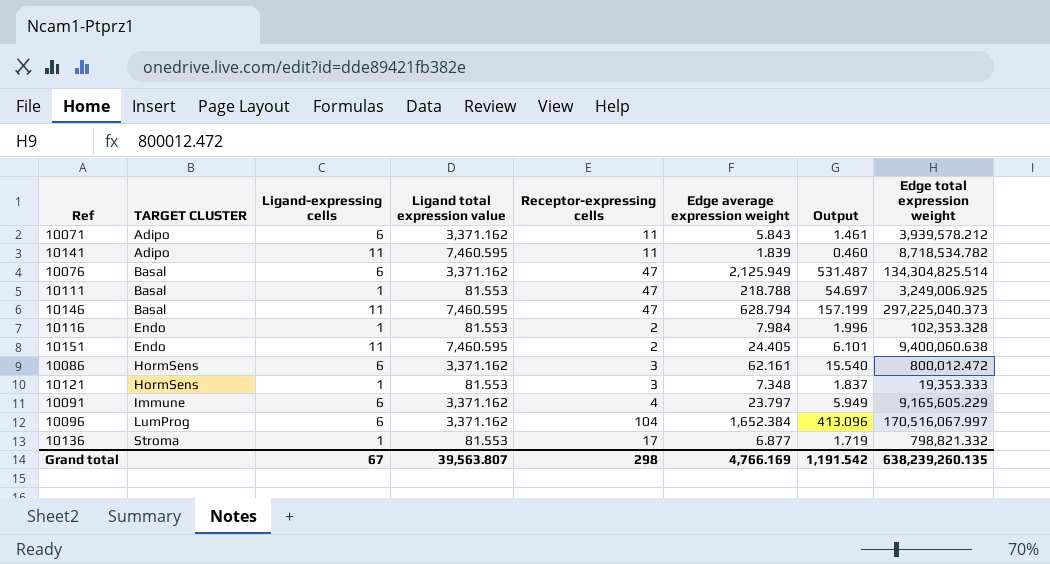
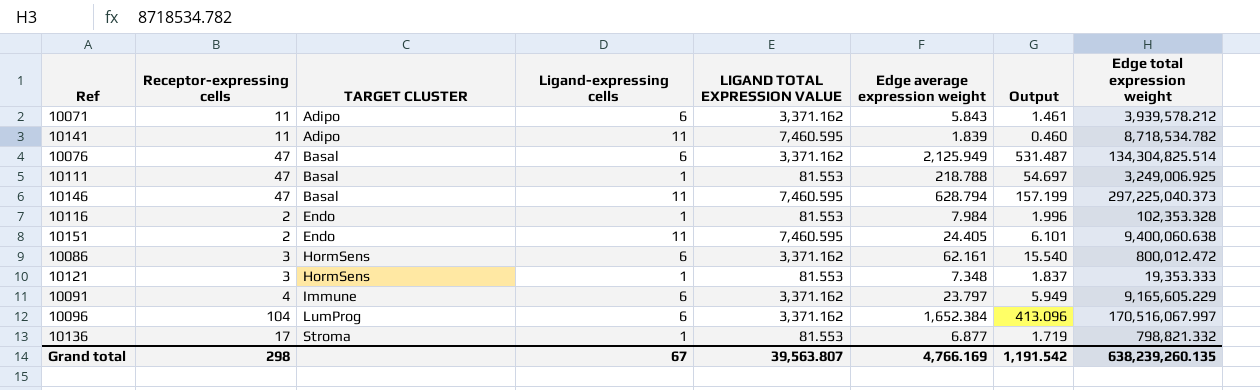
column Receptor-expressing cells | position: 5 -> 2
column name: Ligand total expression value -> LIGAND TOTAL EXPRESSION VALUE

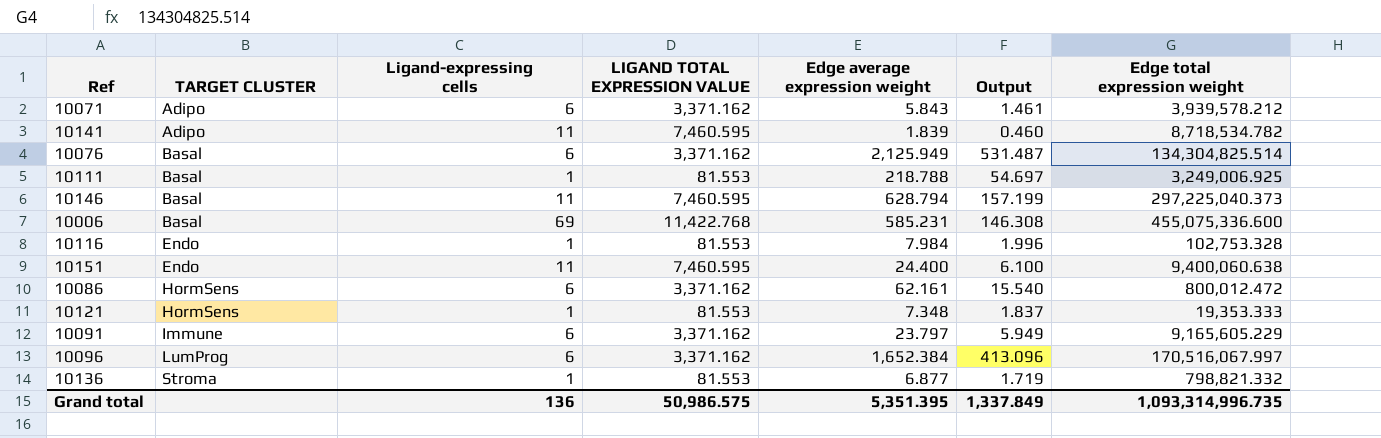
column Receptor-expressing cells | position: 2 -> none
row 10006: none -> Basal | 69 | 11,422.768 | 585.231 | 146.308 | 455,075,336.600
10116 | Edge total expression weight: 102,353.328 -> 102,753.328
10151 | Edge average expression weight: 24.405 -> 24.400
10151 | Output: 6.101 -> 6.100
Grand total | Ligand-expressing cells: 67 -> 136
Grand total | LIGAND TOTAL EXPRESSION VALUE: 39,563.807 -> 50,986.575
Grand total | Edge average expression weight: 4,766.169 -> 5,351.395
Grand total | Output: 1,191.542 -> 1,337.849
Grand total | Edge total expression weight: 638,239,260.135 -> 1,093,314,996.735

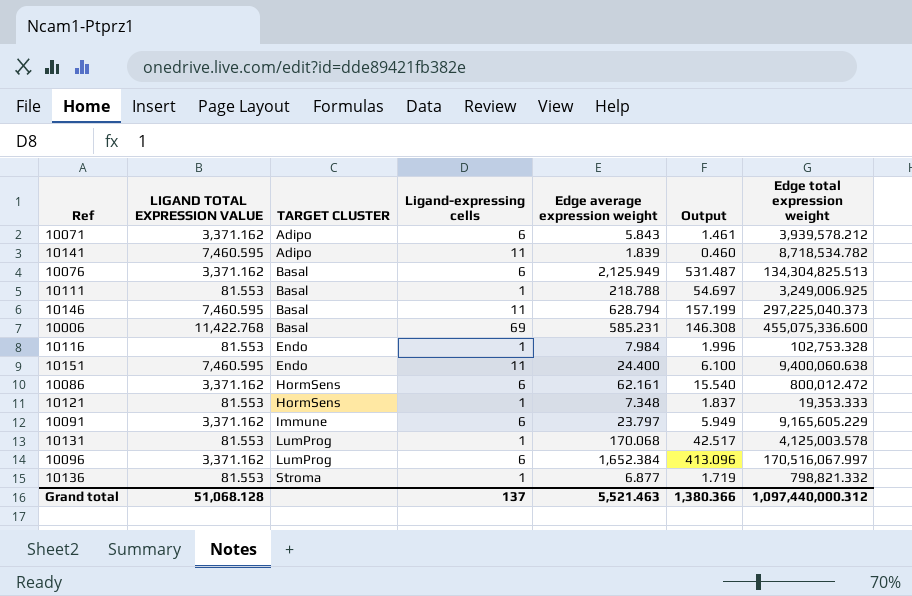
column LIGAND TOTAL EXPRESSION VALUE | position: 4 -> 2
10076 | Edge total expression weight: 134,304,825.514 -> 134,304,825.513
row 10131: none -> 81.553 | LumProg | 1 | 170.068 | 42.517 | 4,125,003.578
Grand total | LIGAND TOTAL EXPRESSION VALUE: 50,986.575 -> 51,068.128
Grand total | Ligand-expressing cells: 136 -> 137
Grand total | Edge average expression weight: 5,351.395 -> 5,521.463
Grand total | Output: 1,337.849 -> 1,380.366
Grand total | Edge total expression weight: 1,093,314,996.735 -> 1,097,440,000.312

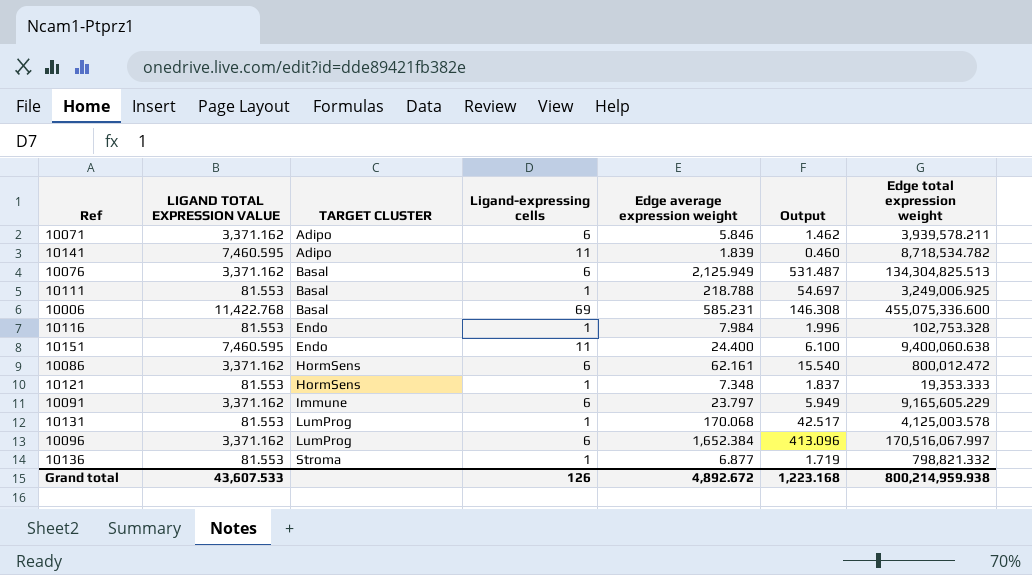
row 10146: 7,460.595 | Basal | 11 | 628.794 | 157.199 | 297,225,040.373 -> none
10071 | Edge average expression weight: 5.843 -> 5.846
10071 | Output: 1.461 -> 1.462
10071 | Edge total expression weight: 3,939,578.212 -> 3,939,578.211
Grand total | LIGAND TOTAL EXPRESSION VALUE: 51,068.128 -> 43,607.533
Grand total | Ligand-expressing cells: 137 -> 126
Grand total | Edge average expression weight: 5,521.463 -> 4,892.672
Grand total | Output: 1,380.366 -> 1,223.168
Grand total | Edge total expression weight: 1,097,440,000.312 -> 800,214,959.938

